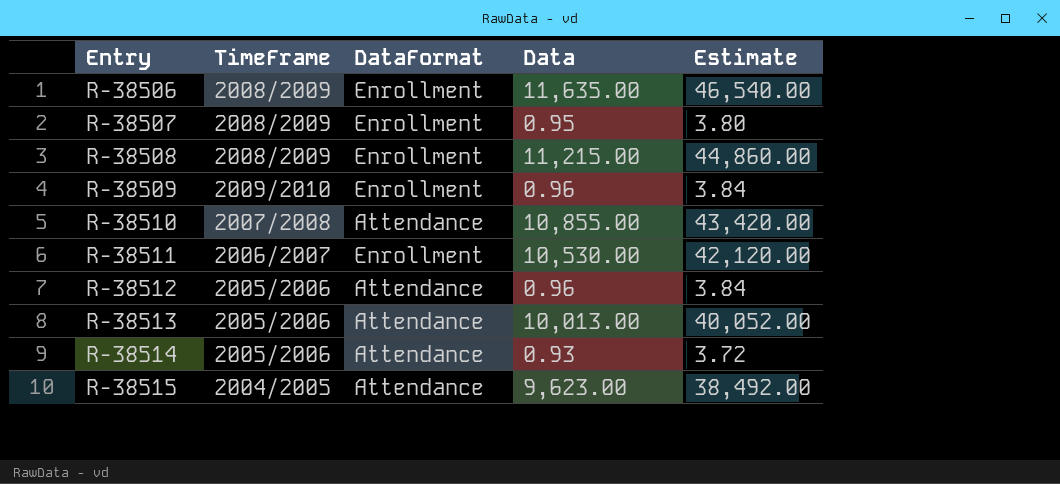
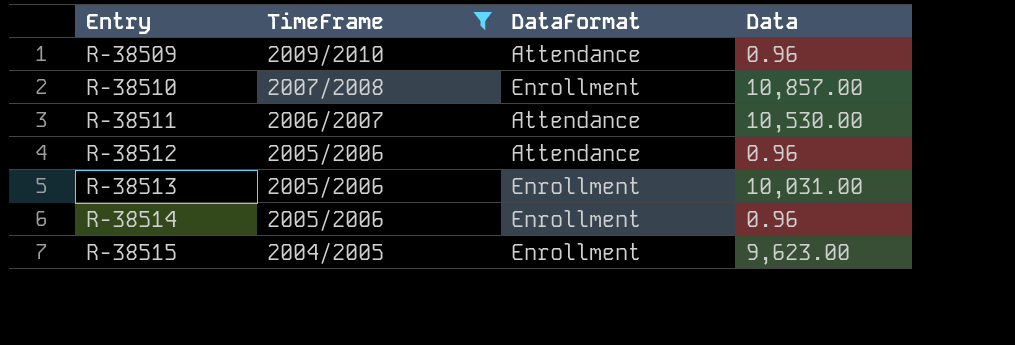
filter: none -> TimeFrame != 2008/2009
column Estimate | formula: [Data] * 4 -> none
R-38509 | DataFormat: Enrollment -> Attendance
R-38510 | DataFormat: Attendance -> Enrollment
R-38510 | Data: 10,855.00 -> 10,857.00
R-38511 | DataFormat: Enrollment -> Attendance
R-38513 | DataFormat: Attendance -> Enrollment
R-38513 | Data: 10,013.00 -> 10,031.00
R-38514 | DataFormat: Attendance -> Enrollment
R-38514 | Data: 0.93 -> 0.96
R-38515 | DataFormat: Attendance -> Enrollment

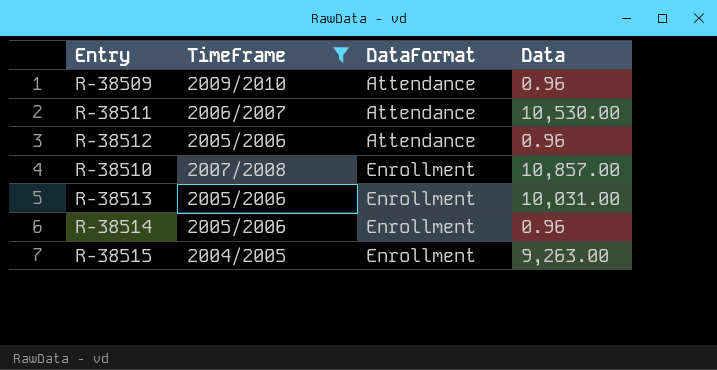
row order: Entry ascending -> DataFormat ascending
R-38515 | Data: 9,623.00 -> 9,263.00

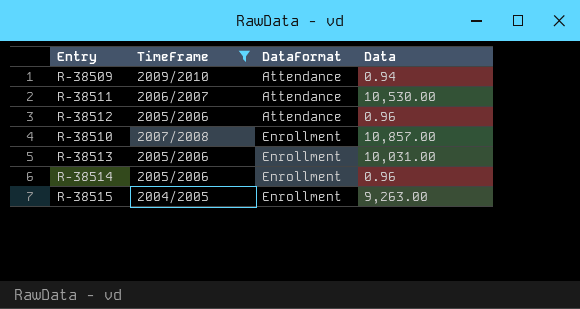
R-38509 | Data: 0.96 -> 0.94

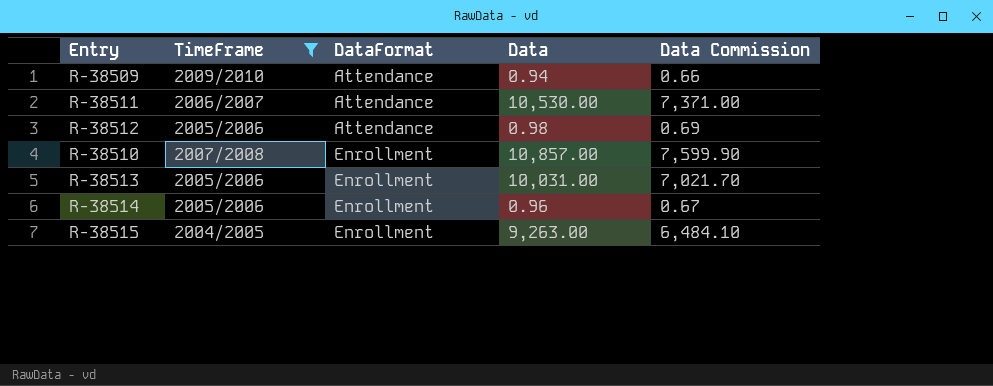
column Data Commission | formula: none -> [Data] * 0.7
R-38512 | Data: 0.96 -> 0.98

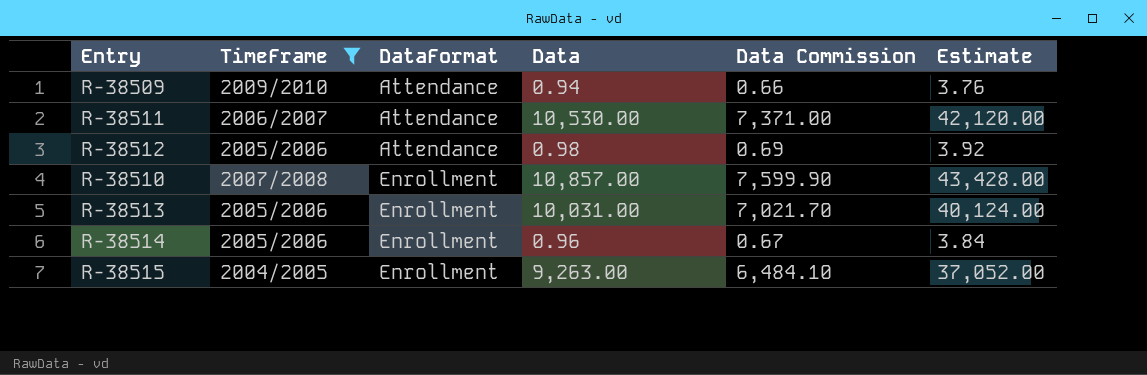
column Estimate | formula: none -> [Data] * 4

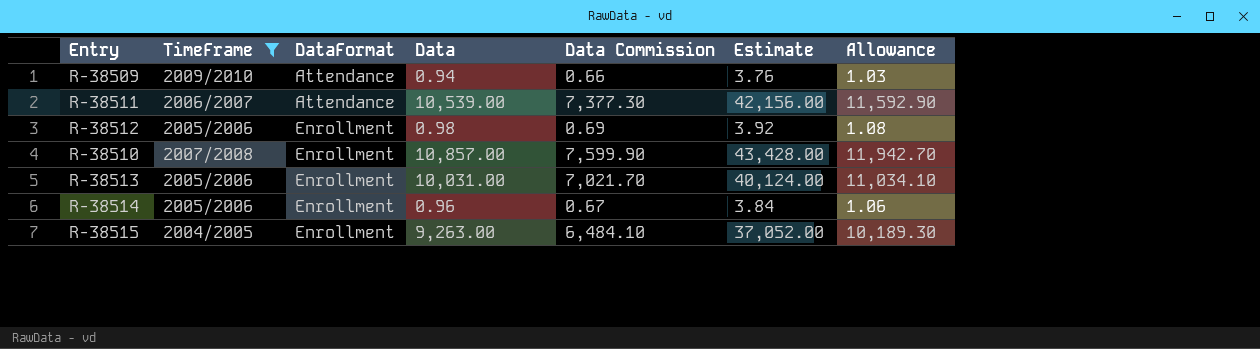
column Allowance | formula: none -> [Data] * 1.1
R-38511 | Data: 10,530.00 -> 10,539.00
R-38511 | Data Commission: 7,371.00 -> 7,377.30
R-38511 | Estimate: 42,120.00 -> 42,156.00
R-38512 | DataFormat: Attendance -> Enrollment

